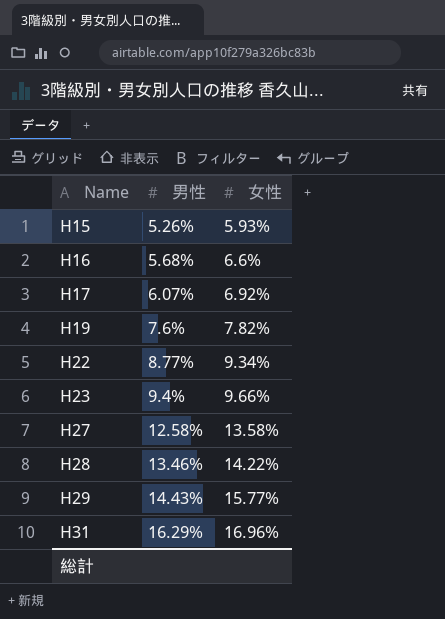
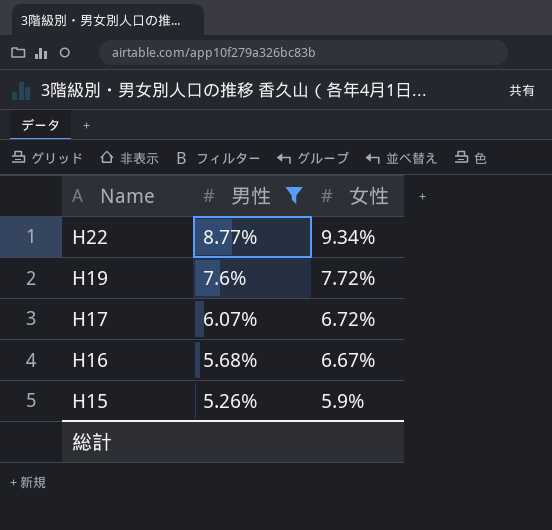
filter: none -> 男性 <= 8.77%
row order: Name ascending -> Name descending
H19 | 女性: 7.82% -> 7.72%
H17 | 女性: 6.92% -> 6.72%
H16 | 女性: 6.6% -> 6.67%
H15 | 女性: 5.93% -> 5.9%

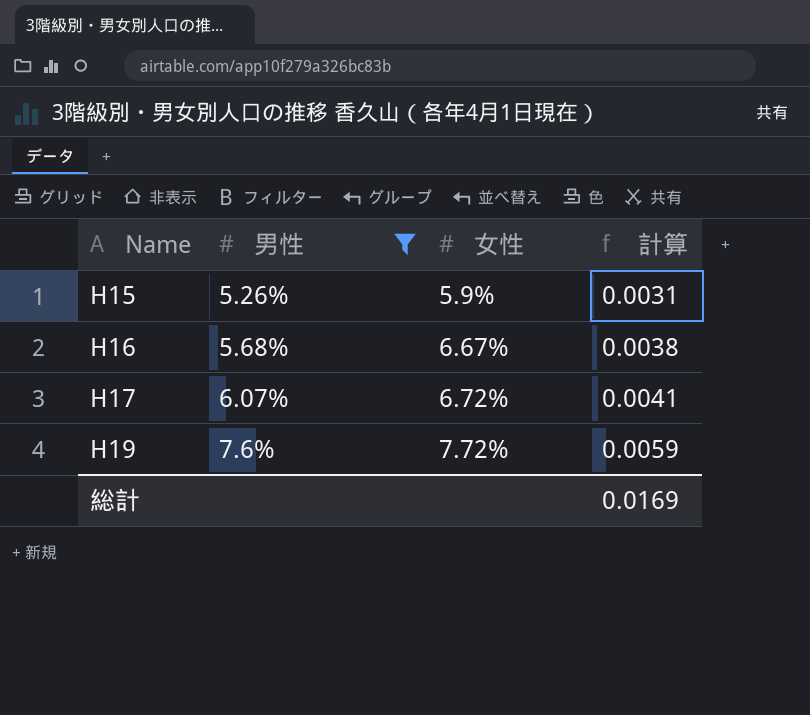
row order: Name descending -> Name ascending
column 計算 | formula: none -> [男性] * [女性]
row H22: 8.77% | 9.34% -> none

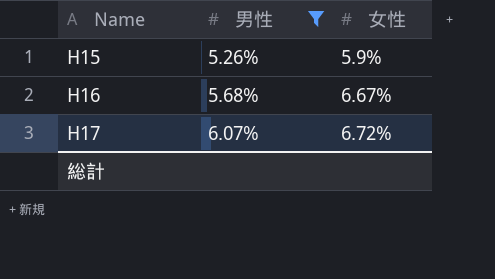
column 計算 | formula: [男性] * [女性] -> none
row H19: 7.6% | 7.72% | 0.0059 -> none

